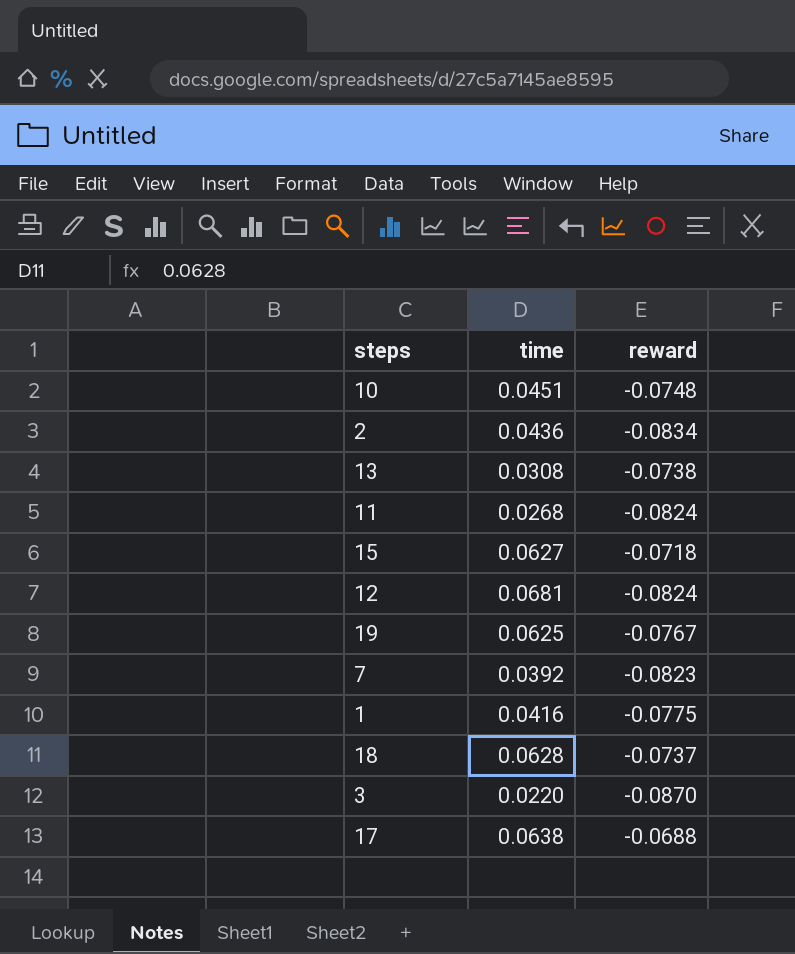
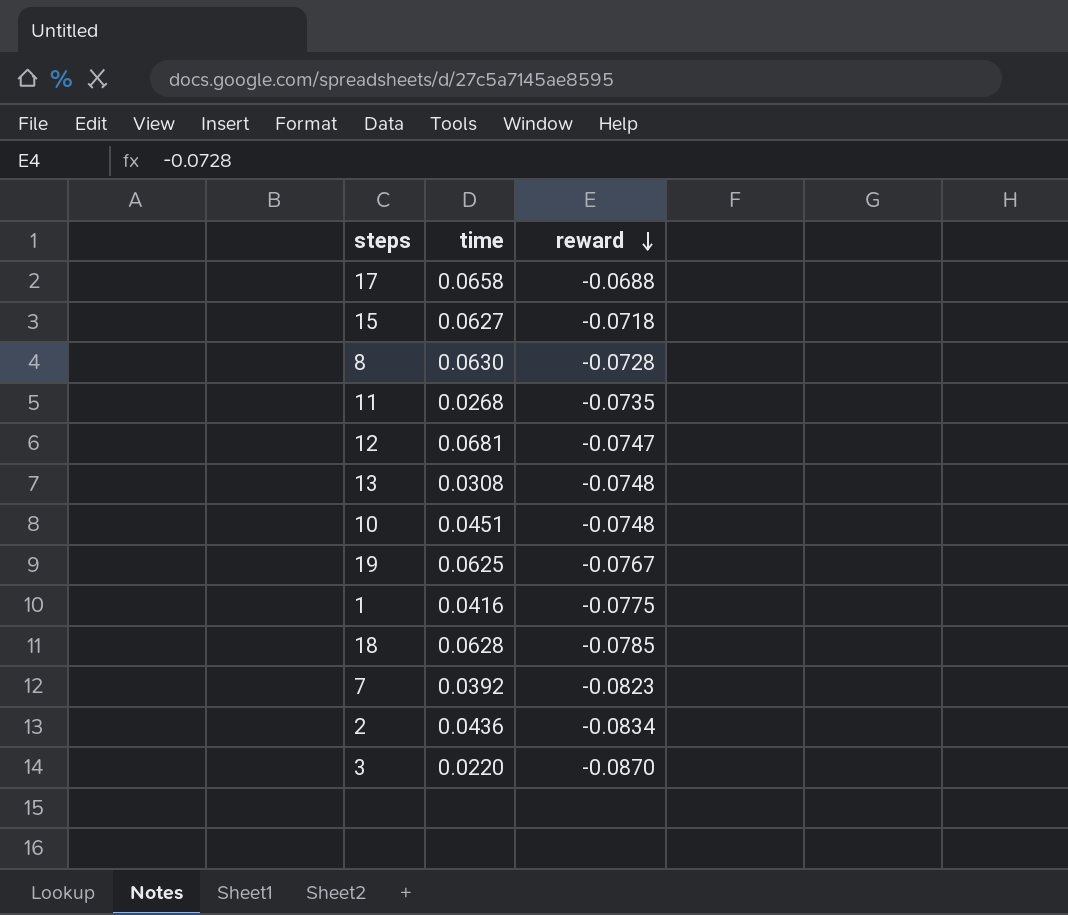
row order: none -> reward descending
17 | time: 0.0638 -> 0.0658
row 8: none -> 0.0630 | -0.0728
11 | reward: -0.0824 -> -0.0735
12 | reward: -0.0824 -> -0.0747
13 | reward: -0.0738 -> -0.0748
18 | reward: -0.0737 -> -0.0785

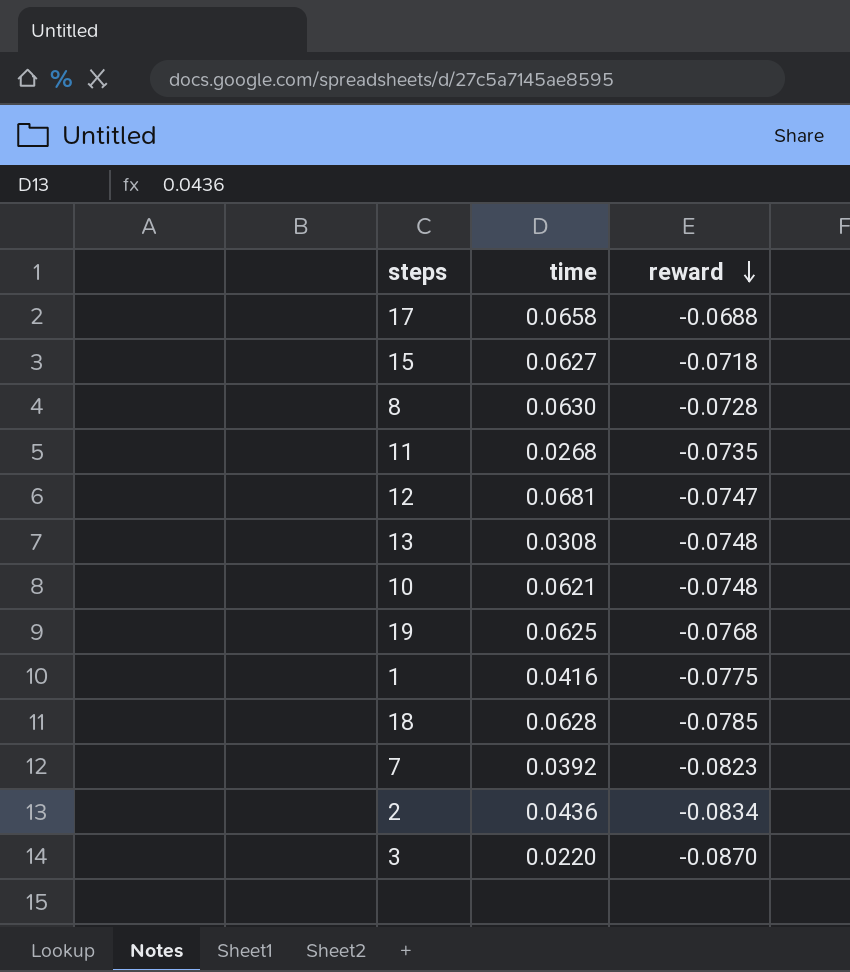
10 | time: 0.0451 -> 0.0621
19 | reward: -0.0767 -> -0.0768

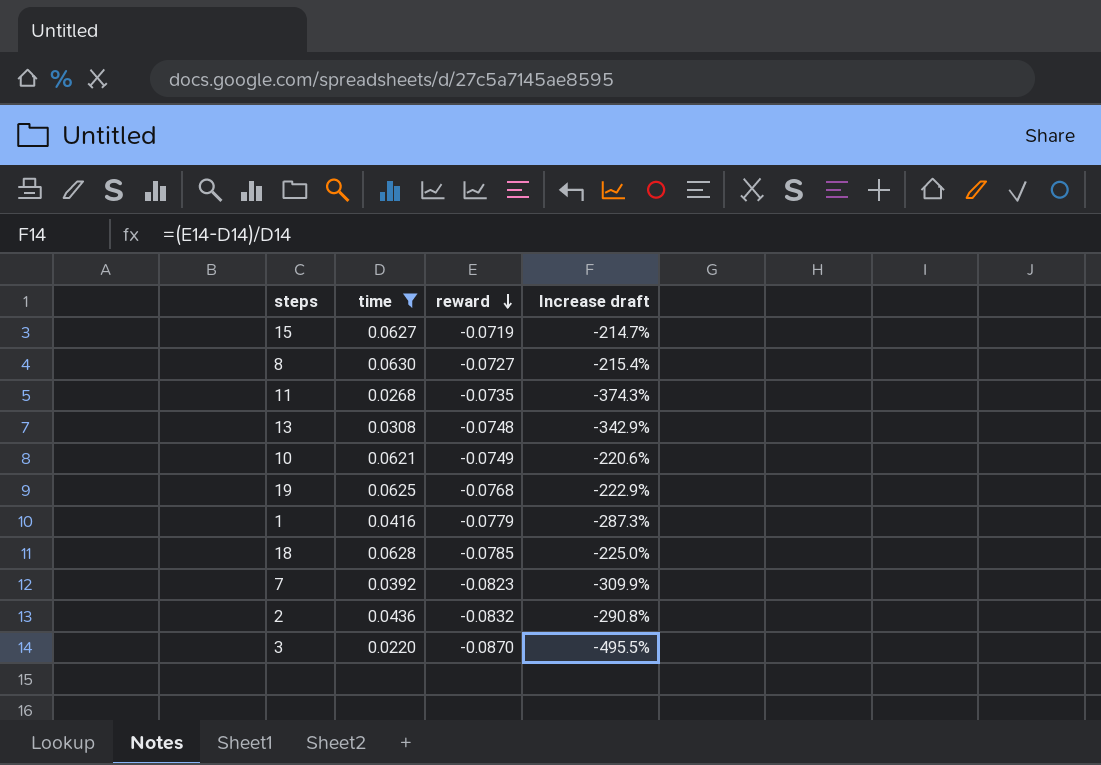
filter: none -> time <= 0.0630
column Increase draft | formula: none -> ([reward] - [time]) / [time]
15 | reward: -0.0718 -> -0.0719
8 | reward: -0.0728 -> -0.0727
10 | reward: -0.0748 -> -0.0749
1 | reward: -0.0775 -> -0.0779
2 | reward: -0.0834 -> -0.0832

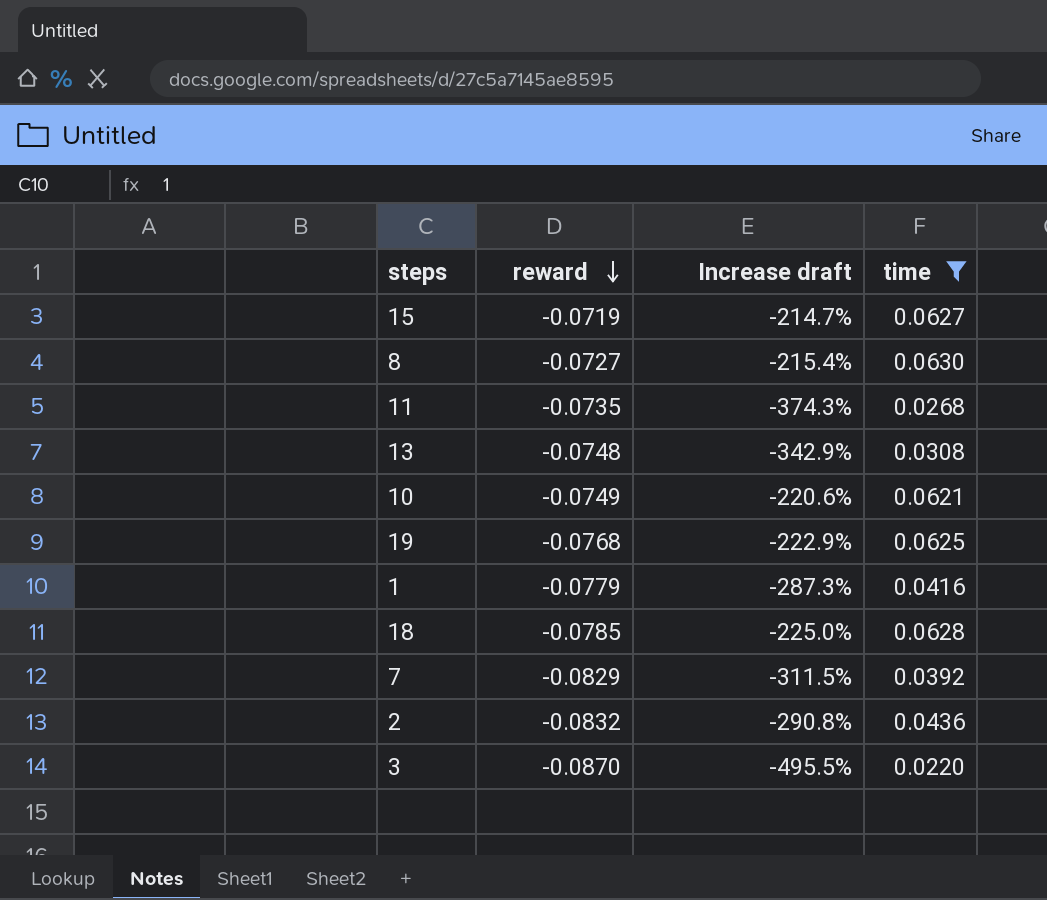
column time | position: 2 -> 4
7 | reward: -0.0823 -> -0.0829
7 | Increase draft: -309.9% -> -311.5%

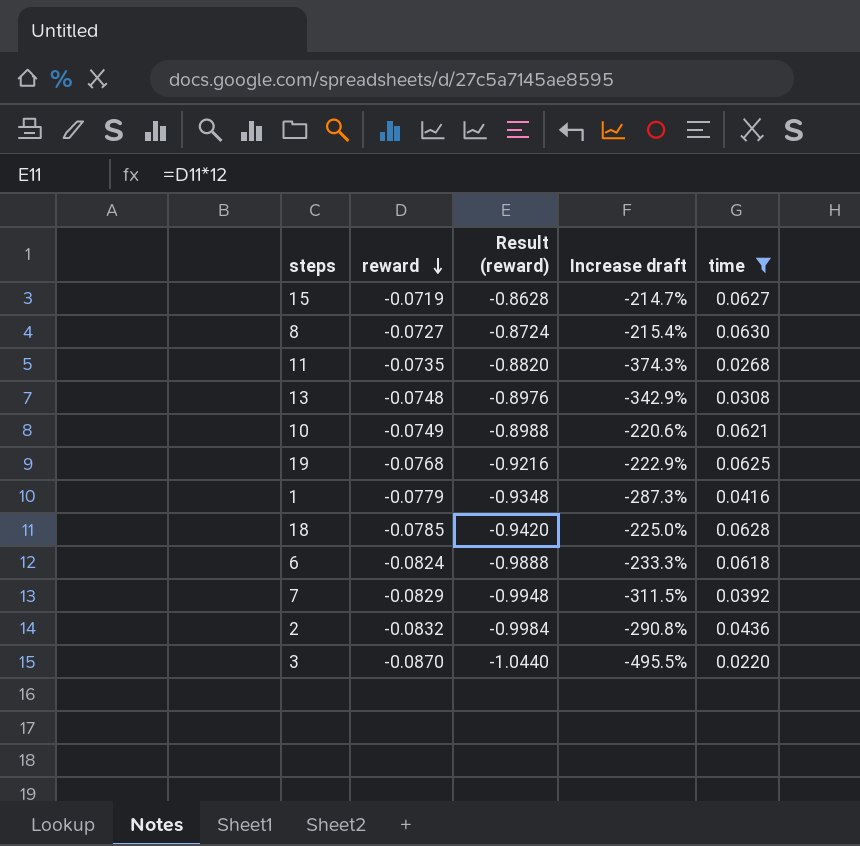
column Result (reward) | formula: none -> [reward] * 12
row 6: none -> -0.0824 | -0.9888 | -233.3% | 0.0618

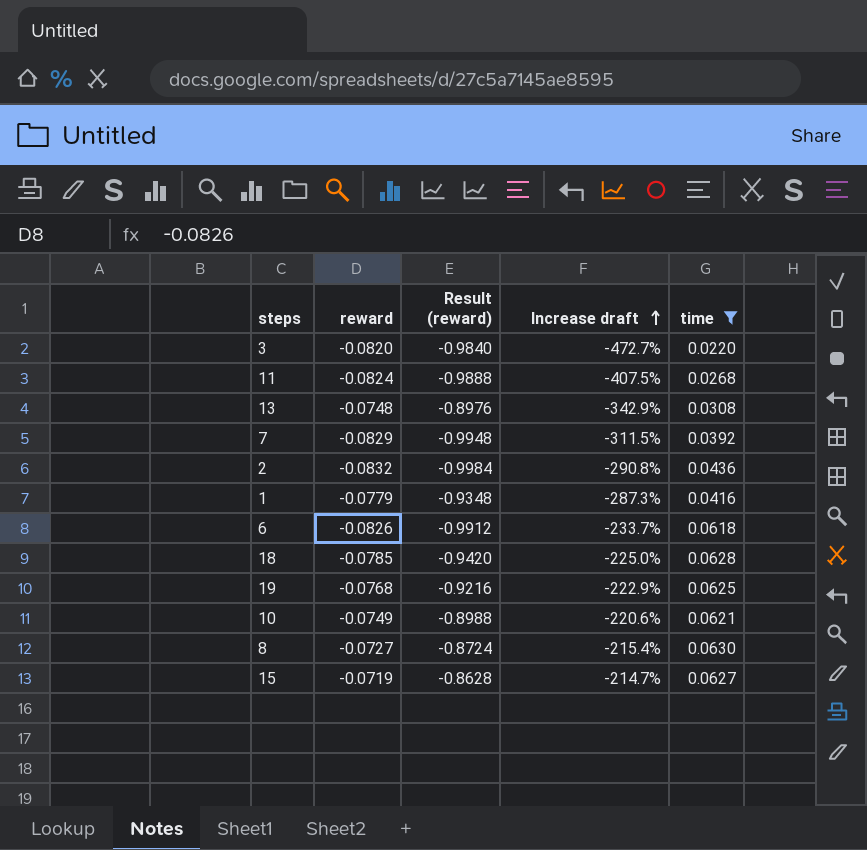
row order: reward descending -> Increase draft ascending
3 | reward: -0.0870 -> -0.0820
3 | Result (reward): -1.0440 -> -0.9840
3 | Increase draft: -495.5% -> -472.7%
11 | reward: -0.0735 -> -0.0824
11 | Result (reward): -0.8820 -> -0.9888
11 | Increase draft: -374.3% -> -407.5%
6 | reward: -0.0824 -> -0.0826
6 | Result (reward): -0.9888 -> -0.9912
6 | Increase draft: -233.3% -> -233.7%

